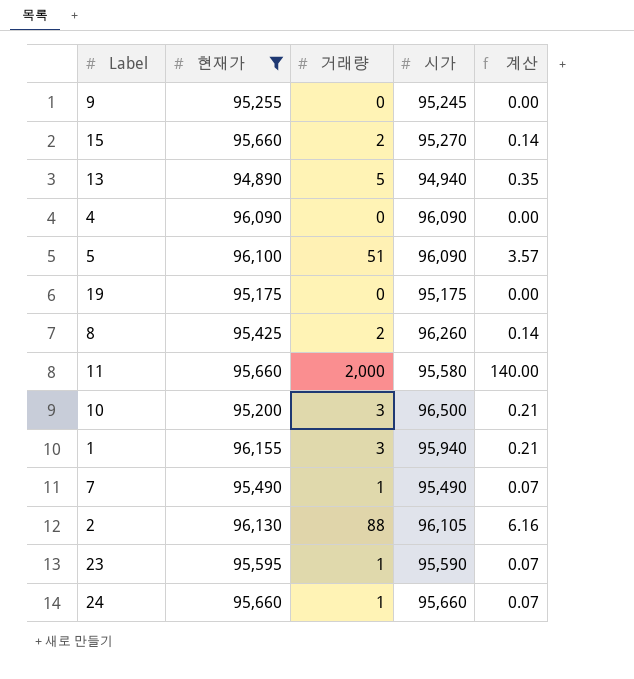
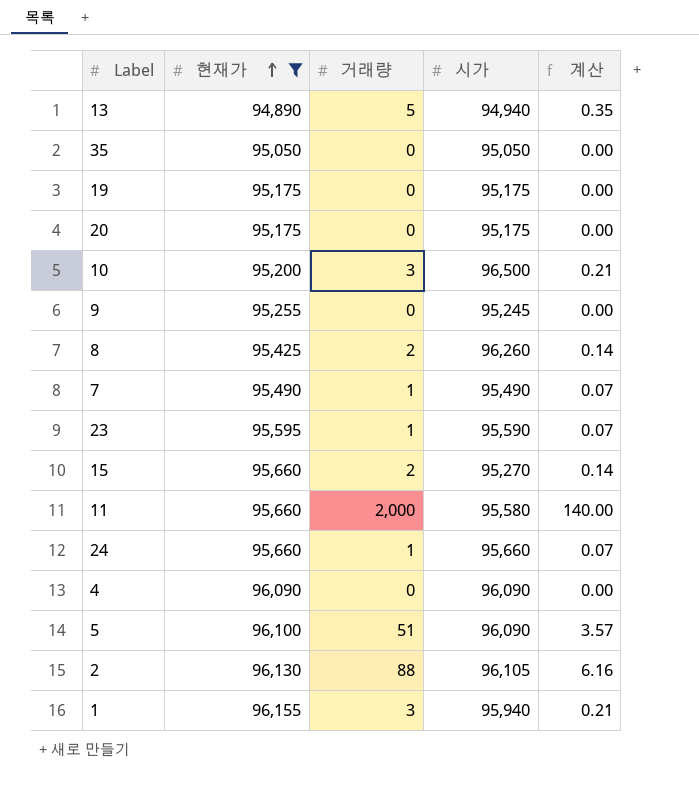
row order: none -> 현재가 ascending
row 35: none -> 95,050 | 0 | 95,050 | 0.00
row 20: none -> 95,175 | 0 | 95,175 | 0.00

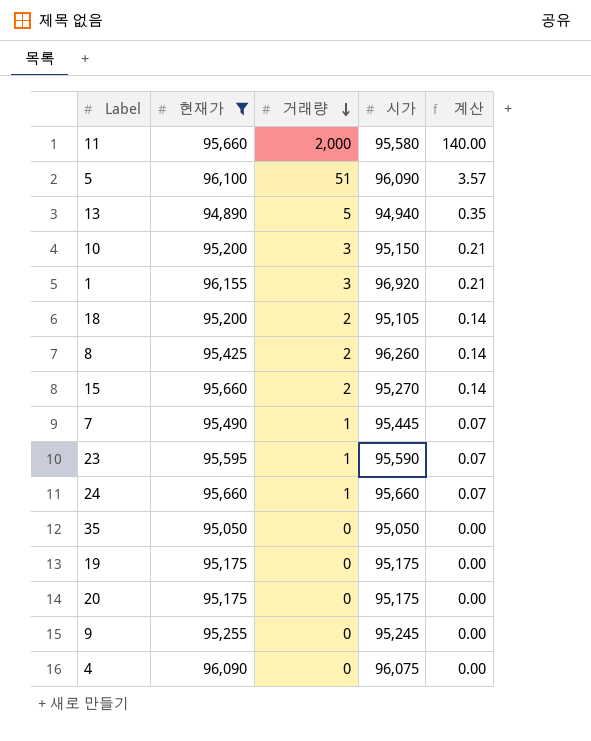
row order: 현재가 ascending -> 거래량 descending
row 2: 96,130 | 88 | 96,105 | 6.16 -> none
10 | 시가: 96,500 -> 95,150
1 | 시가: 95,940 -> 96,920
row 18: none -> 95,200 | 2 | 95,105 | 0.14
7 | 시가: 95,490 -> 95,445
4 | 시가: 96,090 -> 96,075

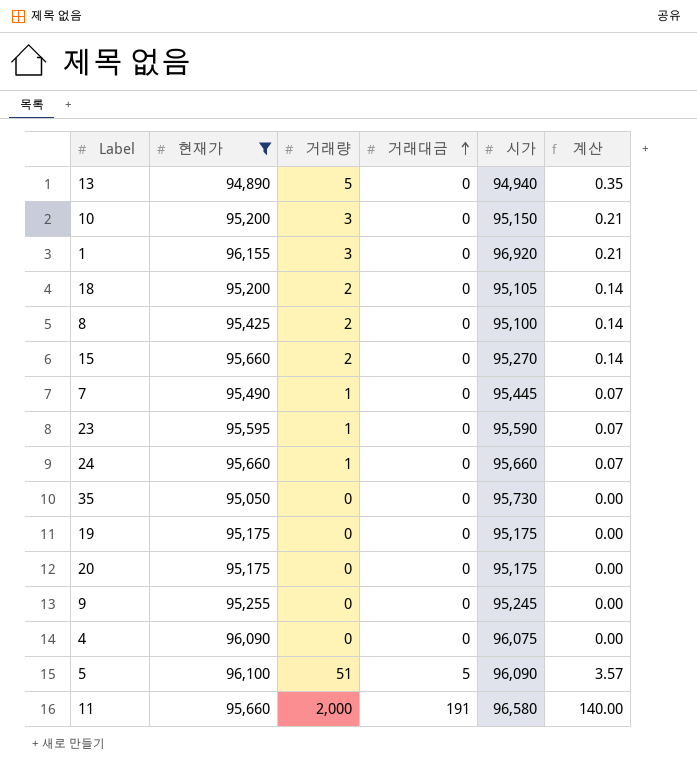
row order: 거래량 descending -> 거래대금 ascending
column 거래대금 | position: none -> 4
8 | 시가: 96,260 -> 95,100
35 | 시가: 95,050 -> 95,730
11 | 시가: 95,580 -> 96,580

